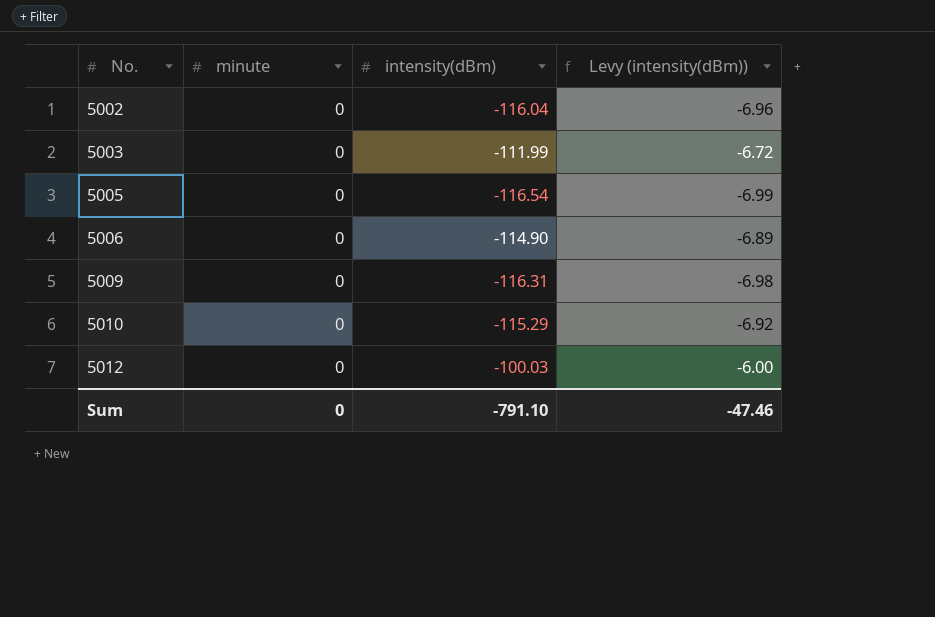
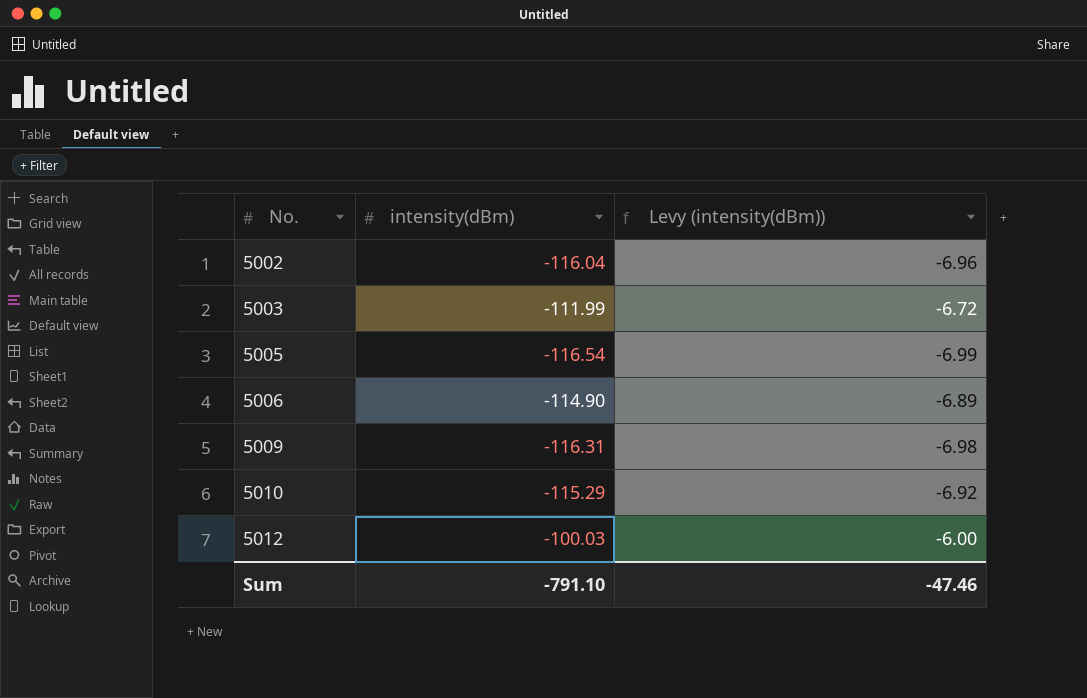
column minute | position: 2 -> none

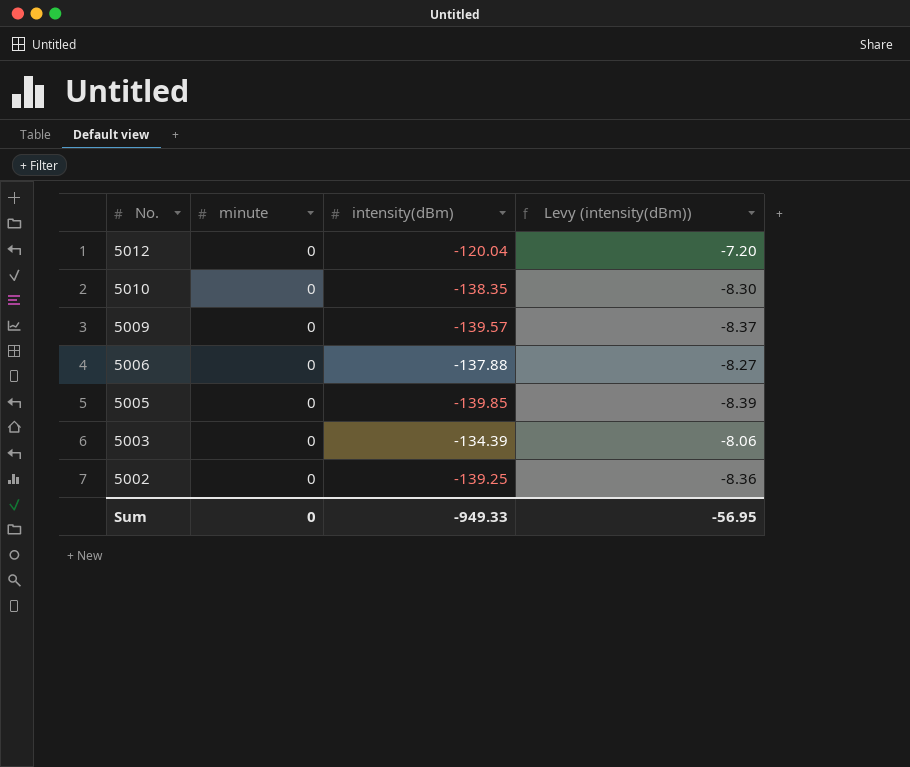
row order: No. ascending -> No. descending
column minute | position: none -> 2
5012 | intensity(dBm): -100.03 -> -120.04
5012 | Levy (intensity(dBm)): -6.00 -> -7.20
5010 | intensity(dBm): -115.29 -> -138.35
5010 | Levy (intensity(dBm)): -6.92 -> -8.30
5009 | intensity(dBm): -116.31 -> -139.57
5009 | Levy (intensity(dBm)): -6.98 -> -8.37
5006 | intensity(dBm): -114.90 -> -137.88
5006 | Levy (intensity(dBm)): -6.89 -> -8.27
5005 | intensity(dBm): -116.54 -> -139.85
5005 | Levy (intensity(dBm)): -6.99 -> -8.39
5003 | intensity(dBm): -111.99 -> -134.39
5003 | Levy (intensity(dBm)): -6.72 -> -8.06
5002 | intensity(dBm): -116.04 -> -139.25
5002 | Levy (intensity(dBm)): -6.96 -> -8.36
Sum | intensity(dBm): -791.10 -> -949.33
Sum | Levy (intensity(dBm)): -47.46 -> -56.95

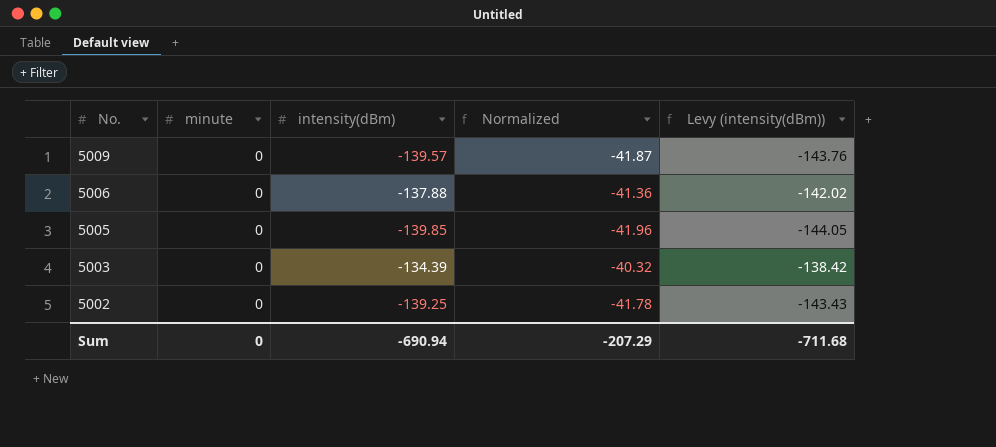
column Normalized | formula: none -> [intensity(dBm)] * 0.3
column Levy (intensity(dBm)) | formula: [intensity(dBm)] * 0.06 -> [intensity(dBm)] * 1.03
row 5012: 0 | -120.04 | -7.20 -> none
row 5010: 0 | -138.35 | -8.30 -> none
Sum | intensity(dBm): -949.33 -> -690.94
Sum | Levy (intensity(dBm)): -56.95 -> -711.68

